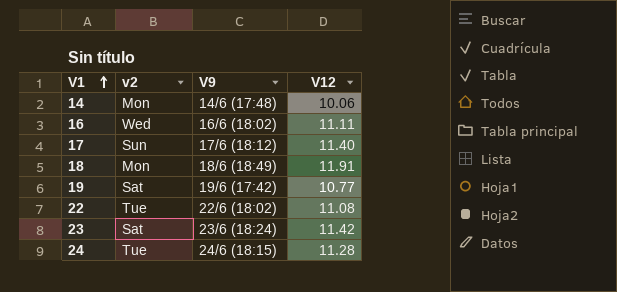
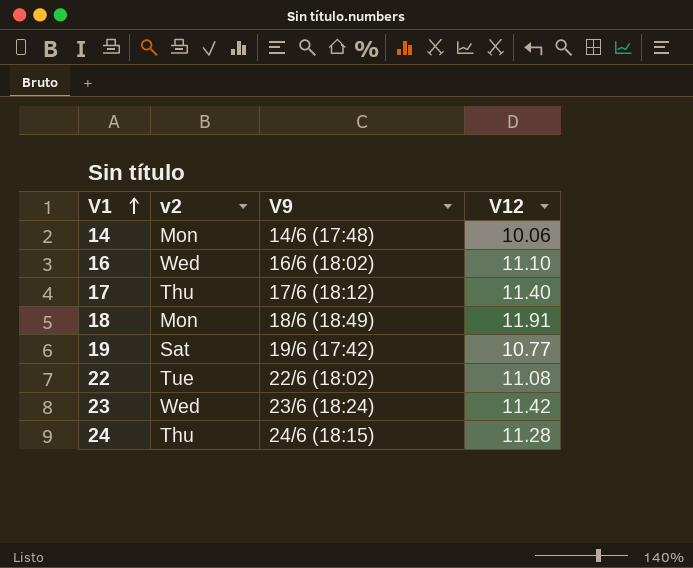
16 | V12: 11.11 -> 11.10
17 | v2: Sun -> Thu
23 | v2: Sat -> Wed
24 | v2: Tue -> Thu

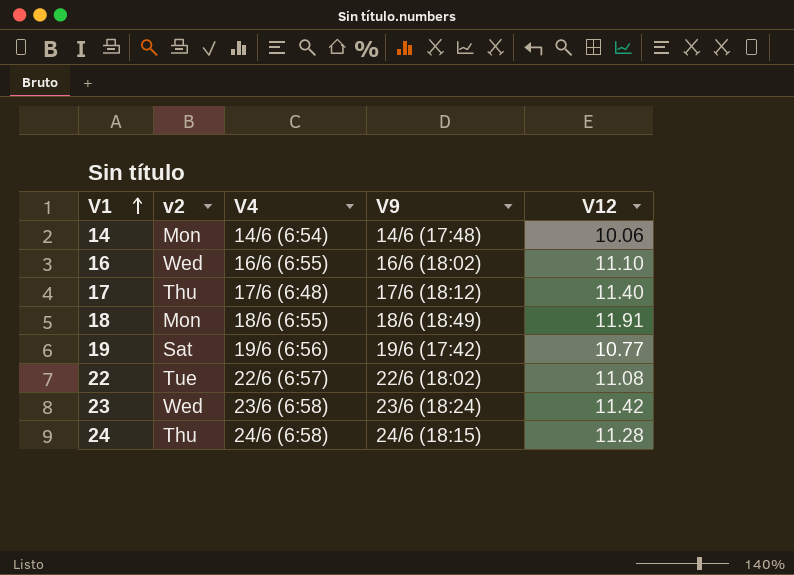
column V4 | position: none -> 3

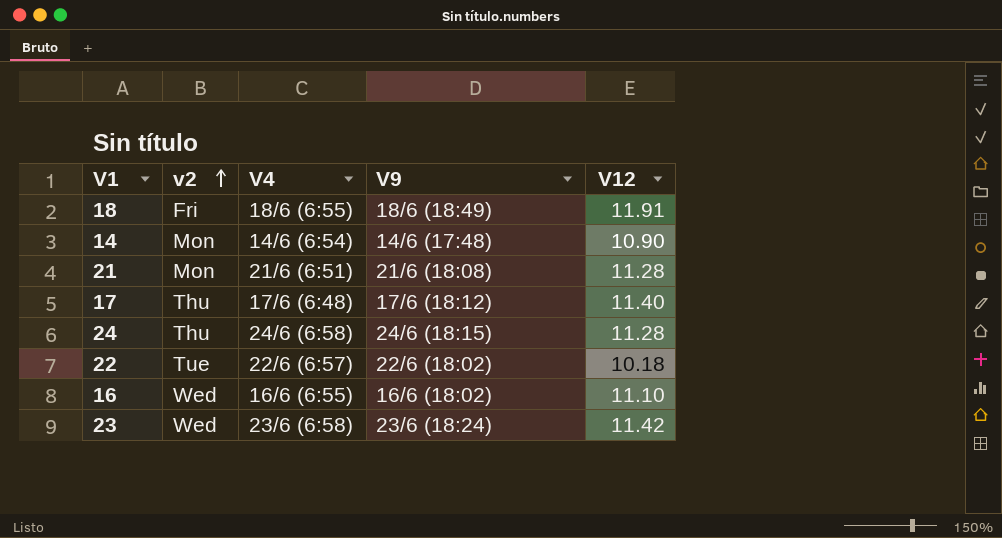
row order: V1 ascending -> v2 ascending
row 19: Sat | 19/6 (6:56) | 19/6 (17:42) | 10.77 -> none
18 | v2: Mon -> Fri
14 | V12: 10.06 -> 10.90
row 21: none -> Mon | 21/6 (6:51) | 21/6 (18:08) | 11.28
22 | V12: 11.08 -> 10.18

